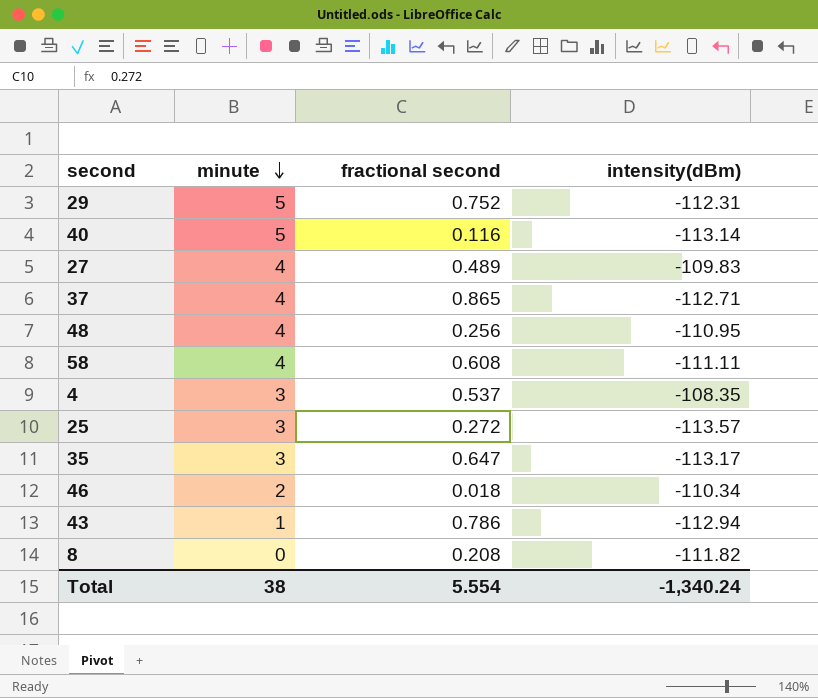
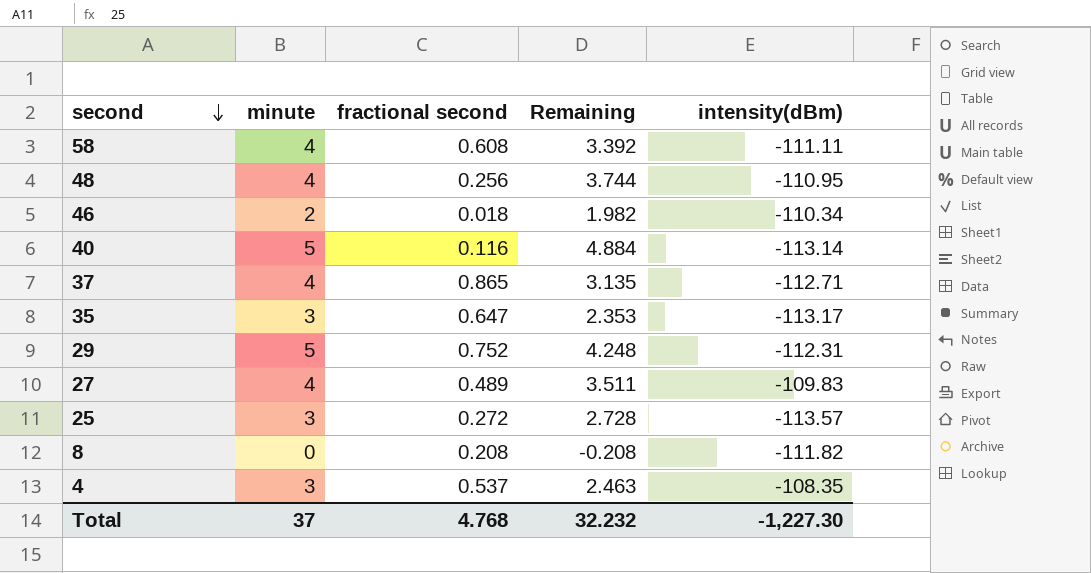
row order: minute descending -> second descending
column Remaining | formula: none -> [minute] - [fractional second]
row 43: 1 | 0.786 | -112.94 -> none
Total | minute: 38 -> 37
Total | fractional second: 5.554 -> 4.768
Total | intensity(dBm): -1,340.24 -> -1,227.30

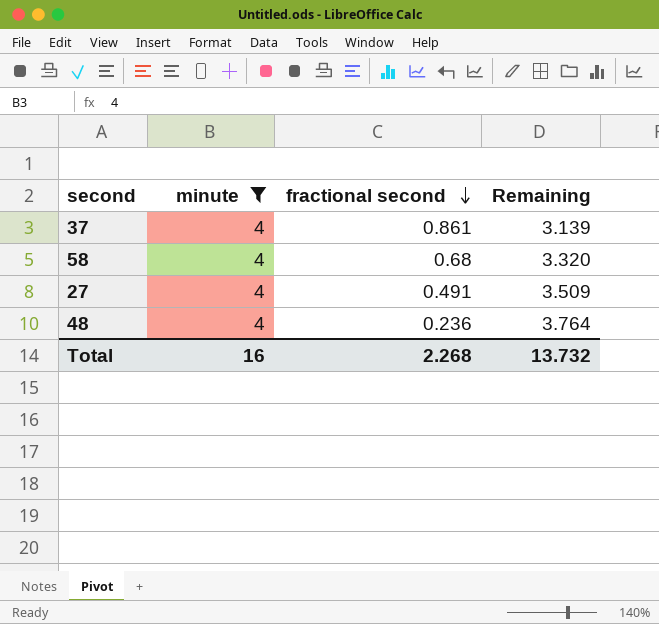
filter: none -> minute = 4
row order: second descending -> fractional second descending
column intensity(dBm) | position: 5 -> none
37 | fractional second: 0.865 -> 0.861
37 | Remaining: 3.135 -> 3.139
58 | fractional second: 0.608 -> 0.68
58 | Remaining: 3.392 -> 3.320
27 | fractional second: 0.489 -> 0.491
27 | Remaining: 3.511 -> 3.509
48 | fractional second: 0.256 -> 0.236
48 | Remaining: 3.744 -> 3.764
Total | minute: 37 -> 16
Total | fractional second: 4.768 -> 2.268
Total | Remaining: 32.232 -> 13.732

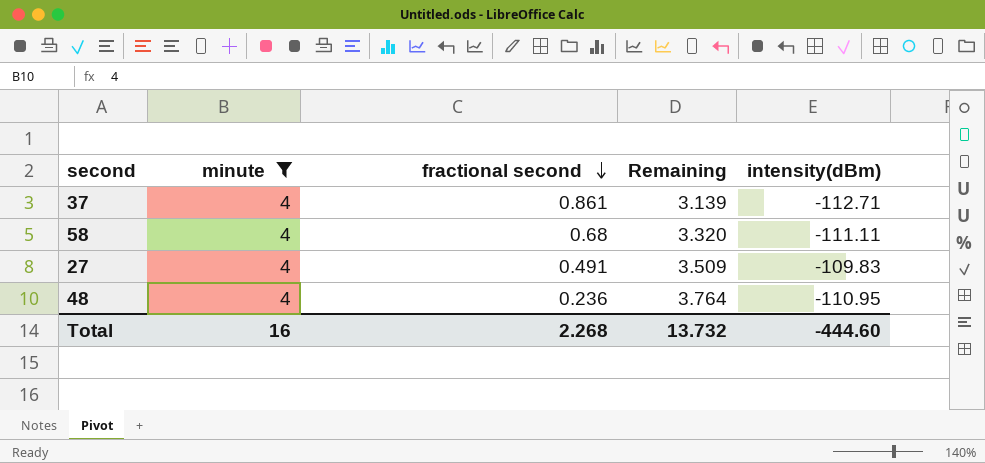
column intensity(dBm) | position: none -> 5

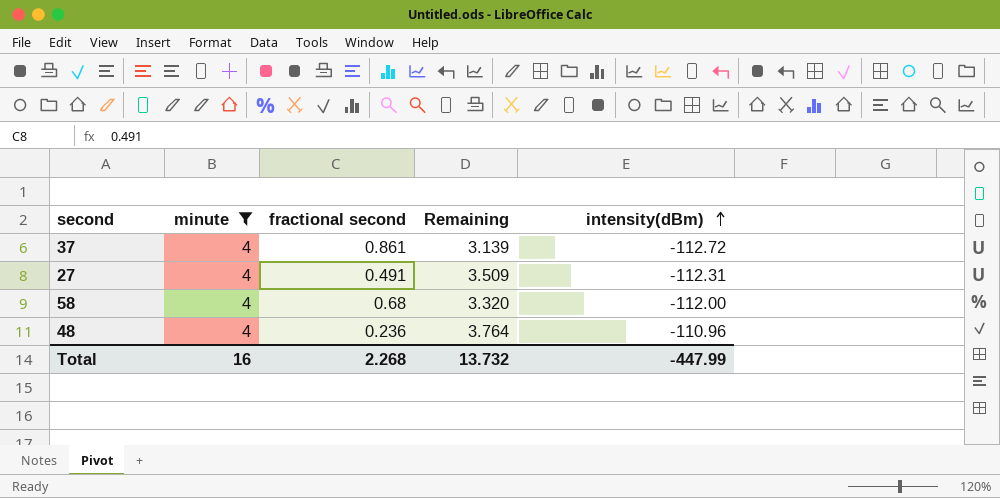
row order: fractional second descending -> intensity(dBm) ascending
37 | intensity(dBm): -112.71 -> -112.72
27 | intensity(dBm): -109.83 -> -112.31
58 | intensity(dBm): -111.11 -> -112.00
48 | intensity(dBm): -110.95 -> -110.96
Total | intensity(dBm): -444.60 -> -447.99

